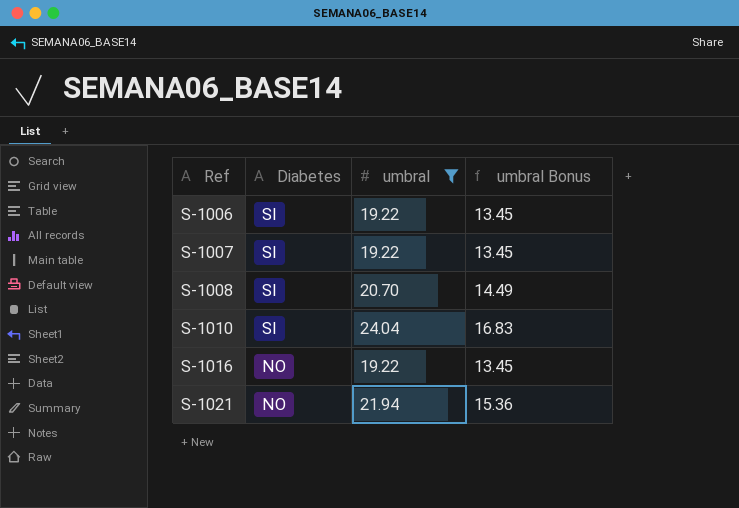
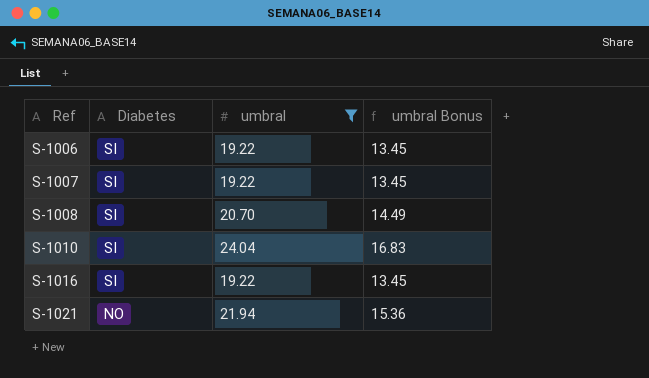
S-1016 | Diabetes: NO -> SI

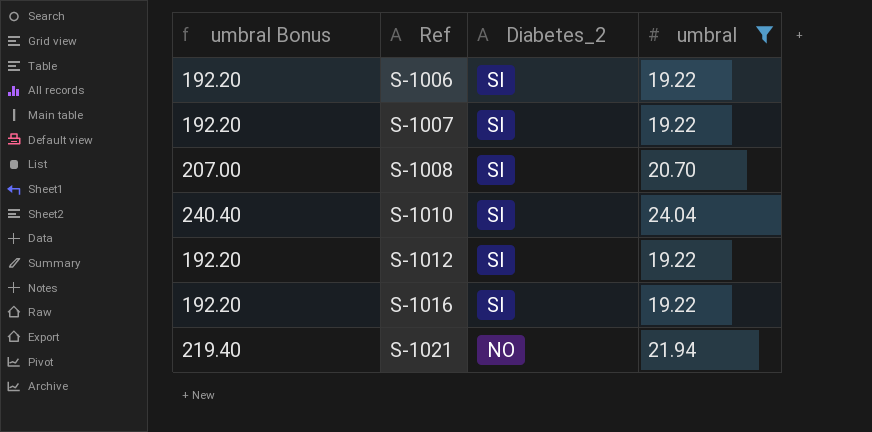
column umbral Bonus | formula: [umbral] * 0.7 -> [umbral] * 10
column umbral Bonus | position: 4 -> 1
column name: Diabetes -> Diabetes_2
row S-1012: none -> 192.20 | SI | 19.22

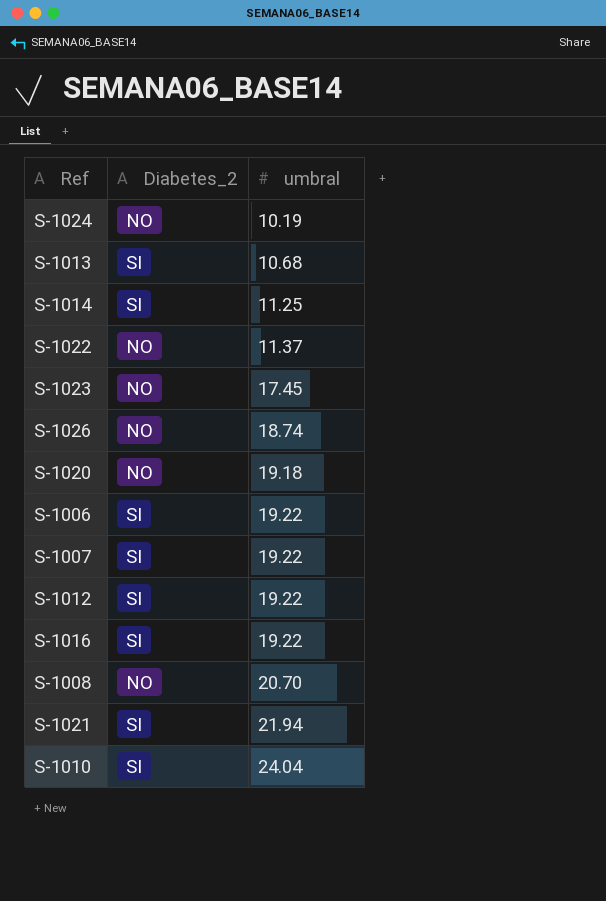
filter: umbral >= 19.22 -> none
row order: Ref ascending -> umbral ascending
column umbral Bonus | formula: [umbral] * 10 -> none
S-1008 | Diabetes_2: SI -> NO
S-1021 | Diabetes_2: NO -> SI

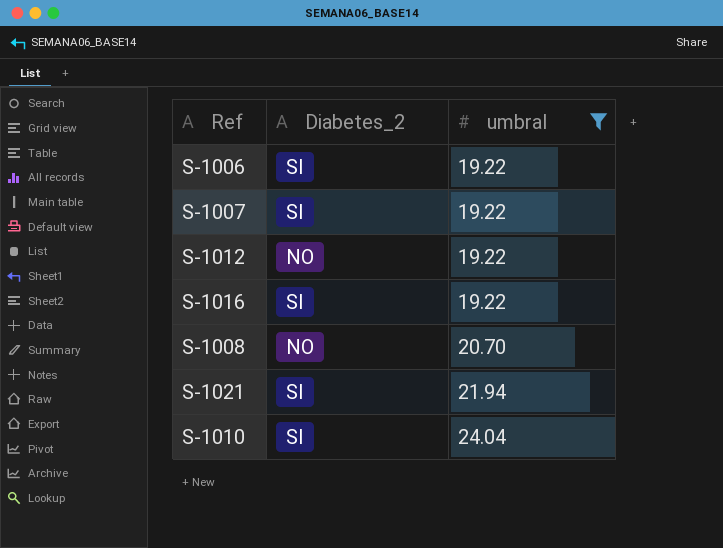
filter: none -> umbral >= 19.22
S-1012 | Diabetes_2: SI -> NO

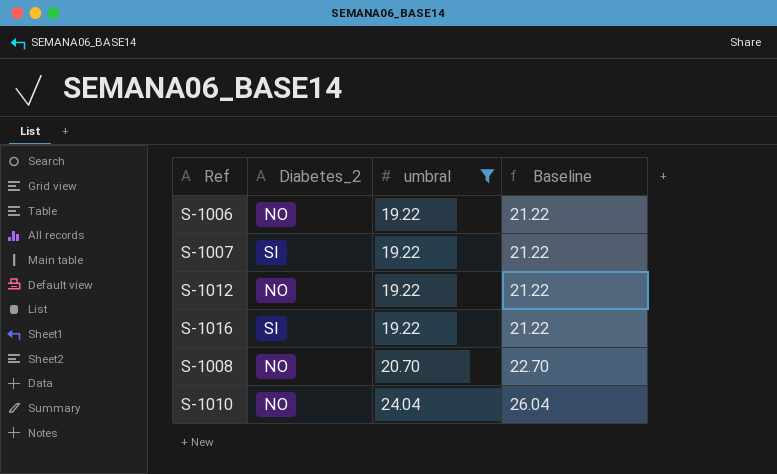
column Baseline | formula: none -> [umbral] + 2
row S-1021: SI | 21.94 -> none
S-1006 | Diabetes_2: SI -> NO
S-1010 | Diabetes_2: SI -> NO

